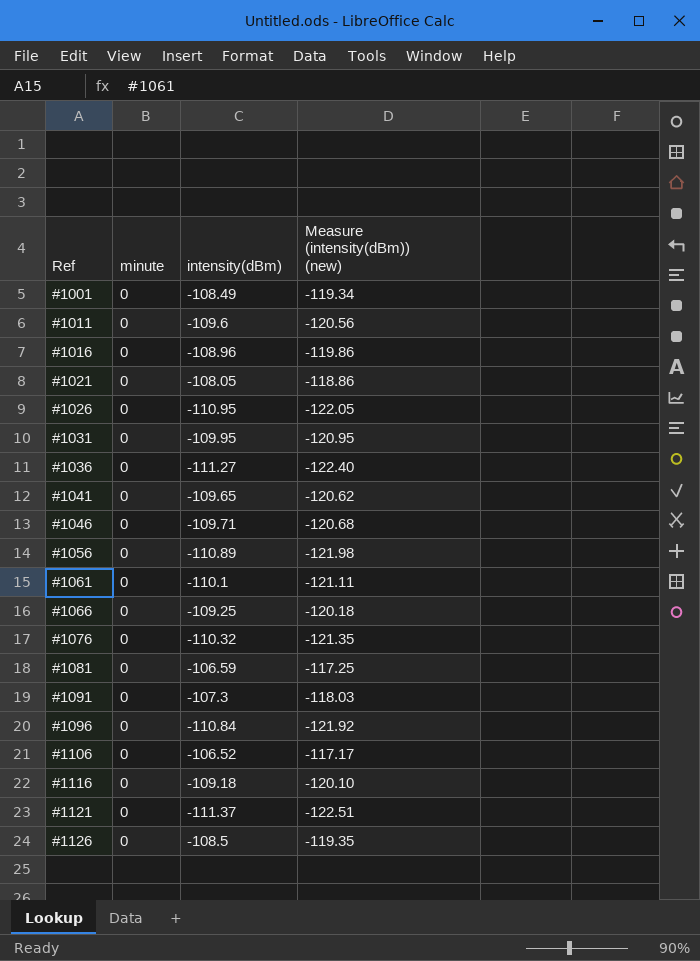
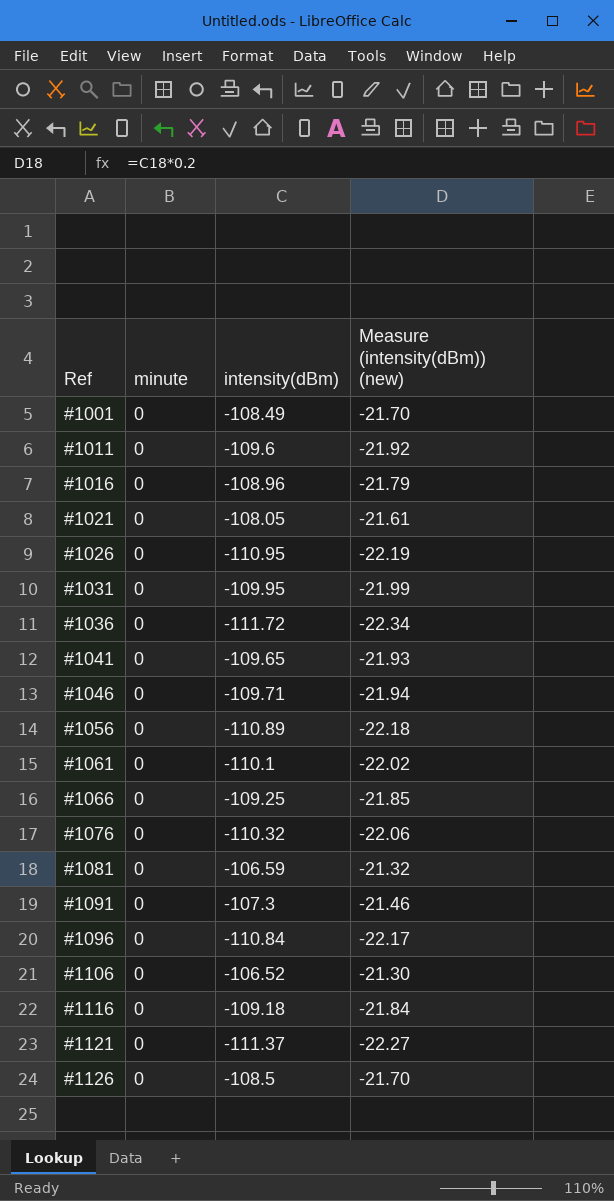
column Measure (intensity(dBm)) (new) | formula: [intensity(dBm)] * 1.1 -> [intensity(dBm)] * 0.2
#1036 | intensity(dBm): -111.27 -> -111.72

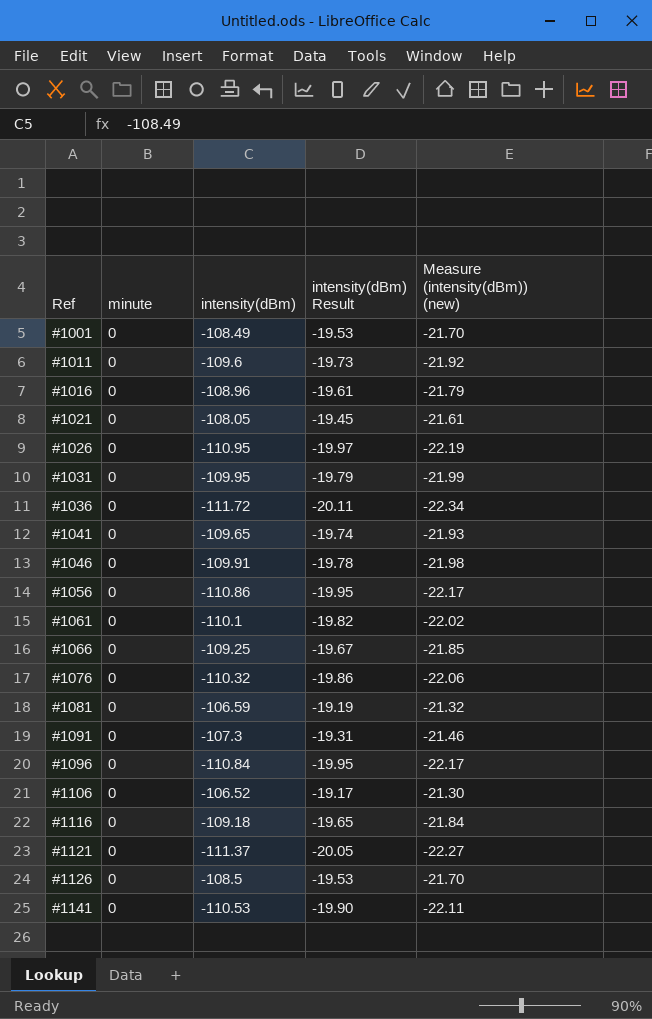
column intensity(dBm) Result | formula: none -> [intensity(dBm)] * 0.18
#1046 | intensity(dBm): -109.71 -> -109.91
#1046 | Measure (intensity(dBm)) (new): -21.94 -> -21.98
#1056 | intensity(dBm): -110.89 -> -110.86
#1056 | Measure (intensity(dBm)) (new): -22.18 -> -22.17
row #1141: none -> 0 | -110.53 | -19.90 | -22.11

